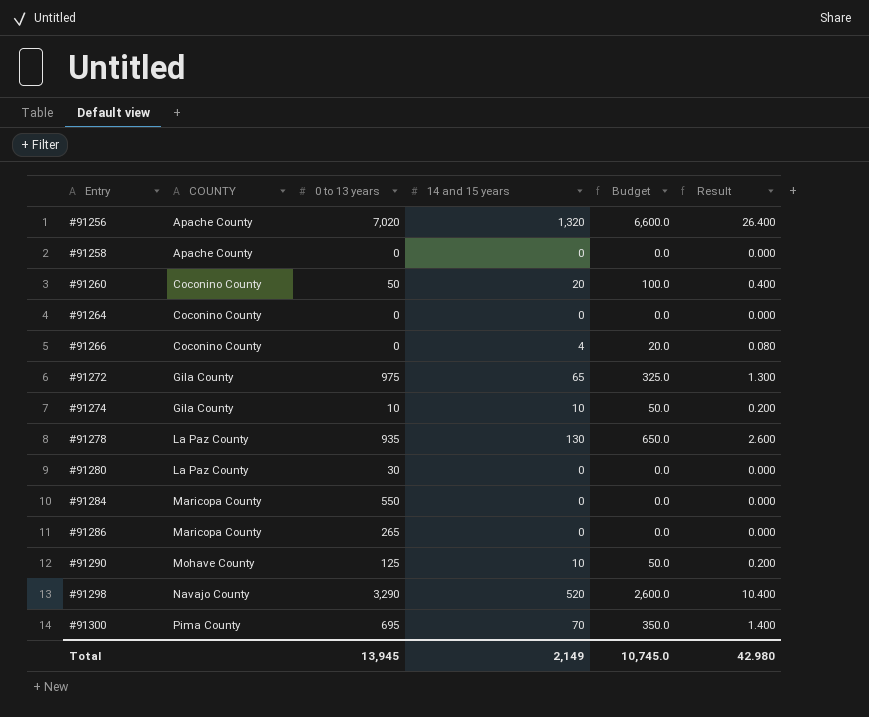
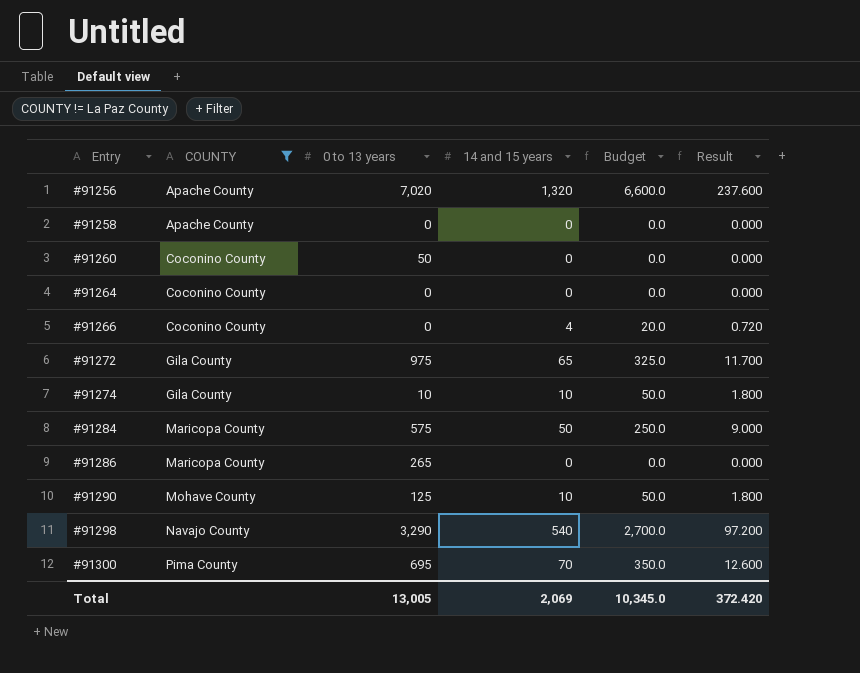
filter: none -> COUNTY != La Paz County
column Result | formula: [14 and 15 years] * 0.02 -> [14 and 15 years] * 0.18
#91260 | 14 and 15 years: 20 -> 0
#91260 | Budget: 100.0 -> 0.0
#91284 | 0 to 13 years: 550 -> 575
#91284 | 14 and 15 years: 0 -> 50
#91284 | Budget: 0.0 -> 250.0
#91298 | 14 and 15 years: 520 -> 540
#91298 | Budget: 2,600.0 -> 2,700.0
Total | 0 to 13 years: 13,945 -> 13,005
Total | 14 and 15 years: 2,149 -> 2,069
Total | Budget: 10,745.0 -> 10,345.0
Total | Result: 42.980 -> 372.420

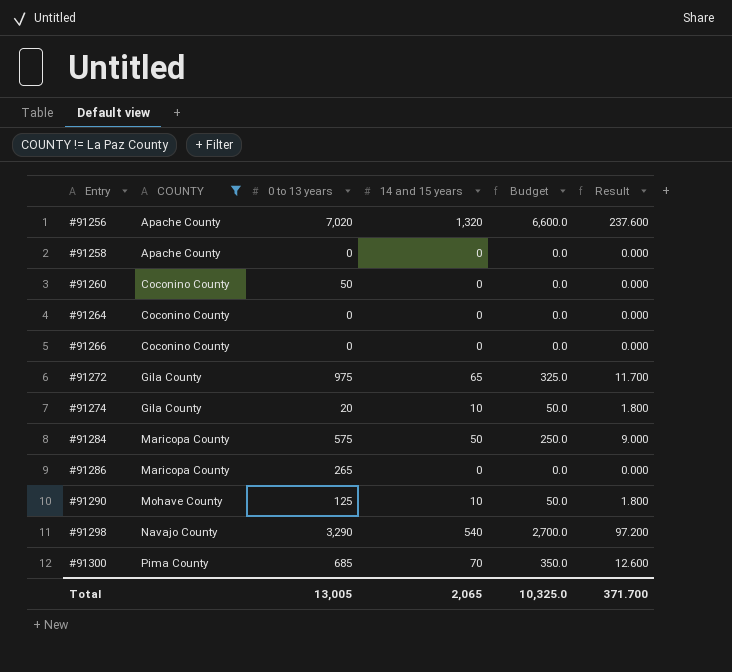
#91266 | 14 and 15 years: 4 -> 0
#91266 | Budget: 20.0 -> 0.0
#91266 | Result: 0.720 -> 0.000
#91274 | 0 to 13 years: 10 -> 20
#91300 | 0 to 13 years: 695 -> 685
Total | 14 and 15 years: 2,069 -> 2,065
Total | Budget: 10,345.0 -> 10,325.0
Total | Result: 372.420 -> 371.700

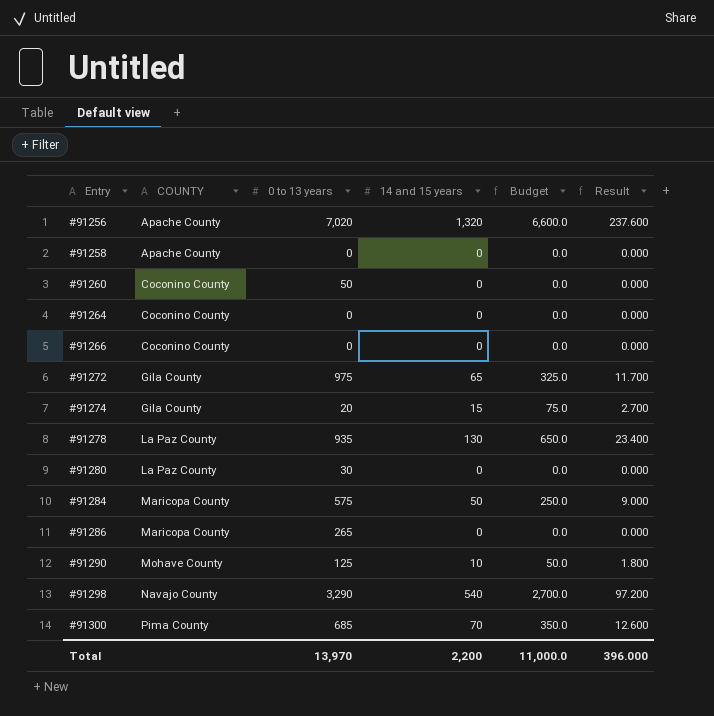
filter: COUNTY != La Paz County -> none
#91274 | 14 and 15 years: 10 -> 15
#91274 | Budget: 50.0 -> 75.0
#91274 | Result: 1.800 -> 2.700
Total | 0 to 13 years: 13,005 -> 13,970
Total | 14 and 15 years: 2,065 -> 2,200
Total | Budget: 10,325.0 -> 11,000.0
Total | Result: 371.700 -> 396.000

